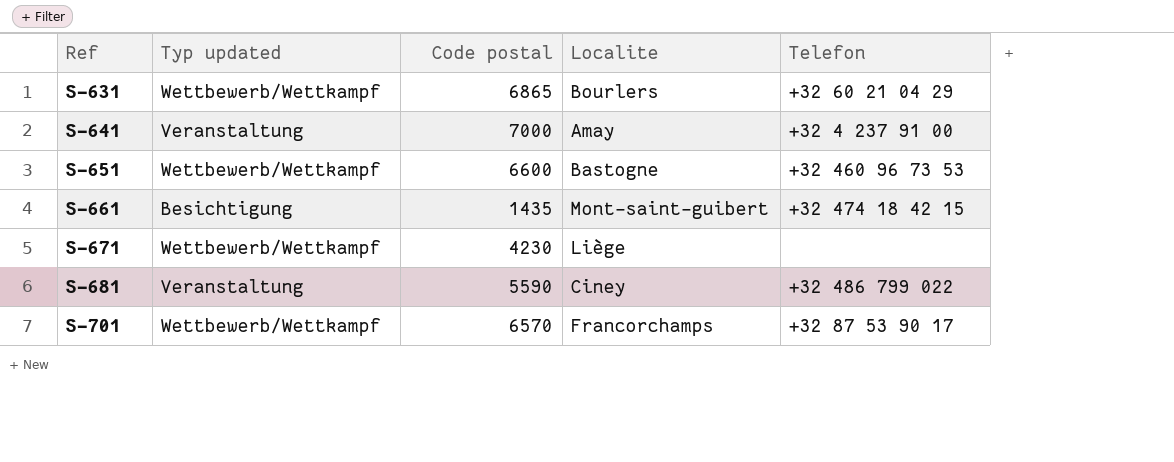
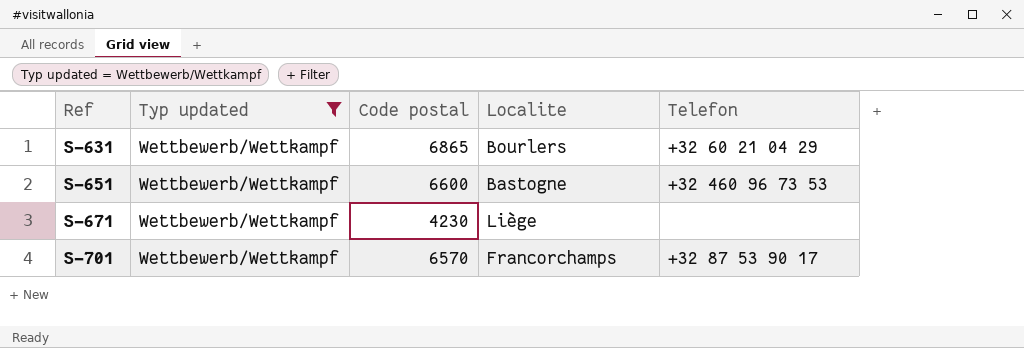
filter: none -> Typ updated = Wettbewerb/Wettkampf

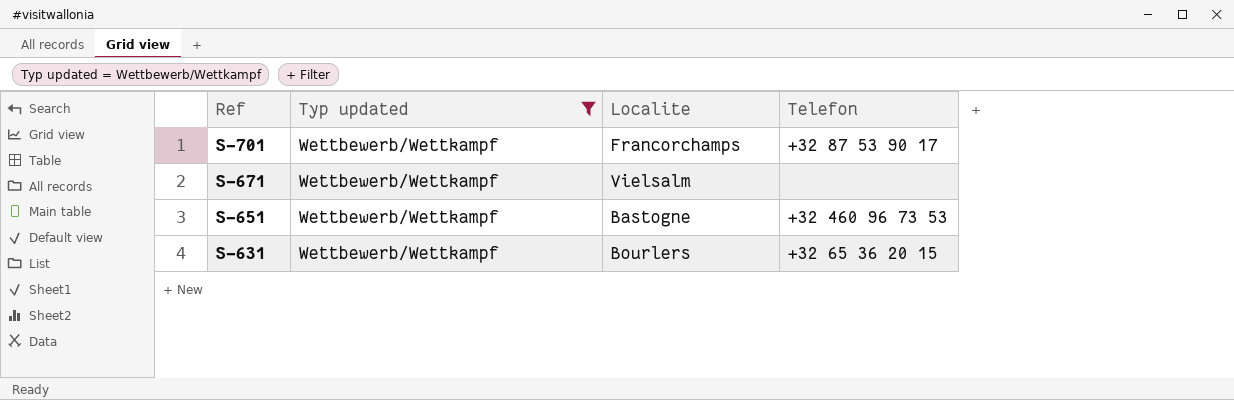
row order: Ref ascending -> Ref descending
column Code postal | position: 3 -> none
S-671 | Localite: Liège -> Vielsalm
S-631 | Telefon: +32 60 21 04 29 -> +32 65 36 20 15

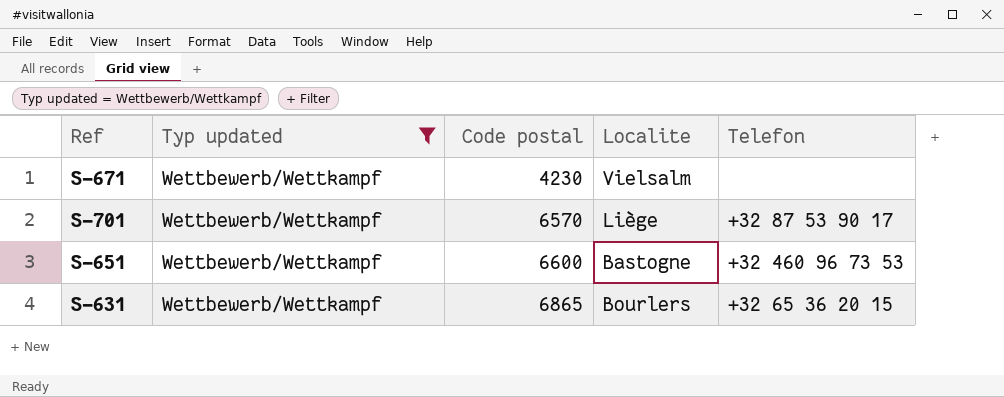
row order: Ref descending -> Code postal ascending
column Code postal | position: none -> 3
S-701 | Localite: Francorchamps -> Liège

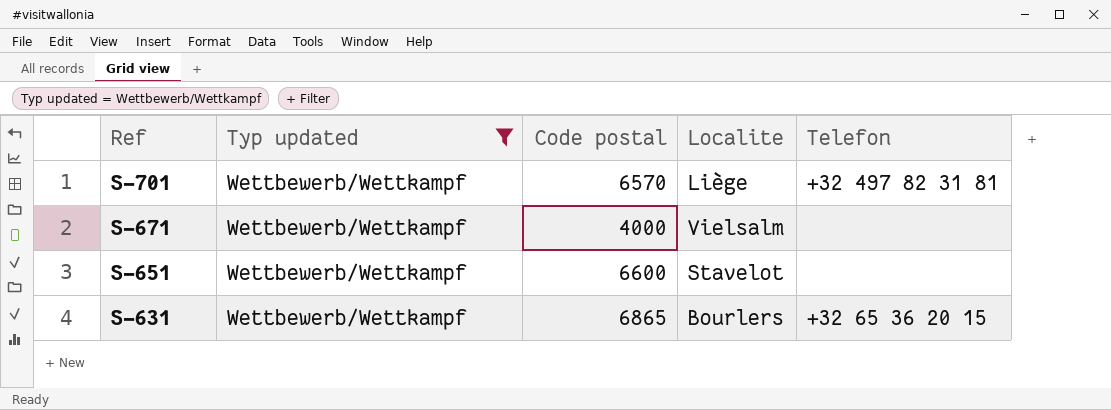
row order: Code postal ascending -> Ref descending
S-701 | Telefon: +32 87 53 90 17 -> +32 497 82 31 81
S-671 | Code postal: 4230 -> 4000
S-651 | Localite: Bastogne -> Stavelot
S-651 | Telefon: +32 460 96 73 53 -> none

